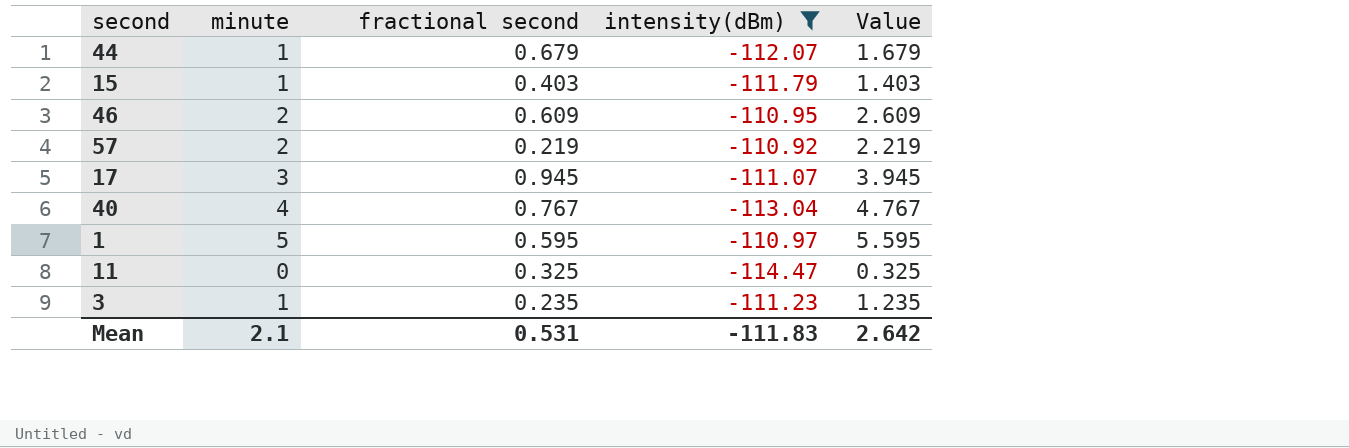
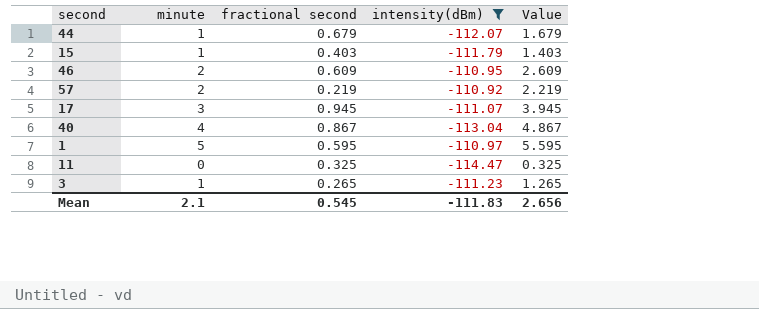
40 | fractional second: 0.767 -> 0.867
40 | Value: 4.767 -> 4.867
3 | fractional second: 0.235 -> 0.265
3 | Value: 1.235 -> 1.265
Mean | fractional second: 0.531 -> 0.545
Mean | Value: 2.642 -> 2.656

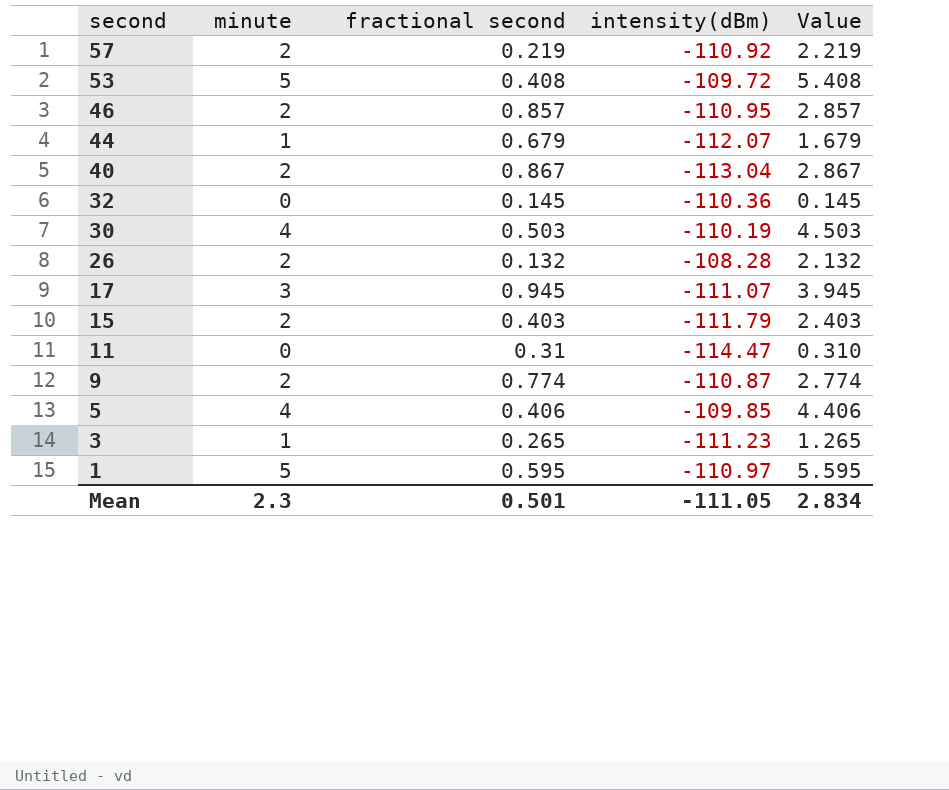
filter: intensity(dBm) <= -110.92 -> none
row order: none -> second descending
46 | fractional second: 0.609 -> 0.857
46 | Value: 2.609 -> 2.857
40 | minute: 4 -> 2
40 | Value: 4.867 -> 2.867
15 | minute: 1 -> 2
15 | Value: 1.403 -> 2.403
11 | fractional second: 0.325 -> 0.31
11 | Value: 0.325 -> 0.310
Mean | minute: 2.1 -> 2.3
Mean | fractional second: 0.545 -> 0.501
Mean | intensity(dBm): -111.83 -> -111.05
Mean | Value: 2.656 -> 2.834

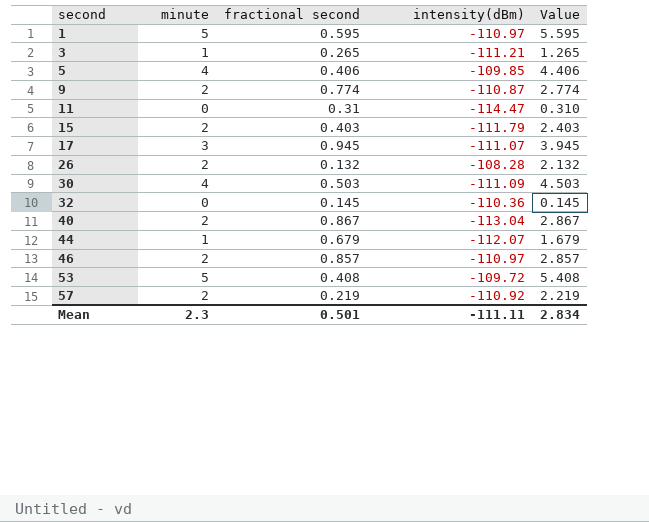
row order: second descending -> second ascending
3 | intensity(dBm): -111.23 -> -111.21
30 | intensity(dBm): -110.19 -> -111.09
46 | intensity(dBm): -110.95 -> -110.97
Mean | intensity(dBm): -111.05 -> -111.11

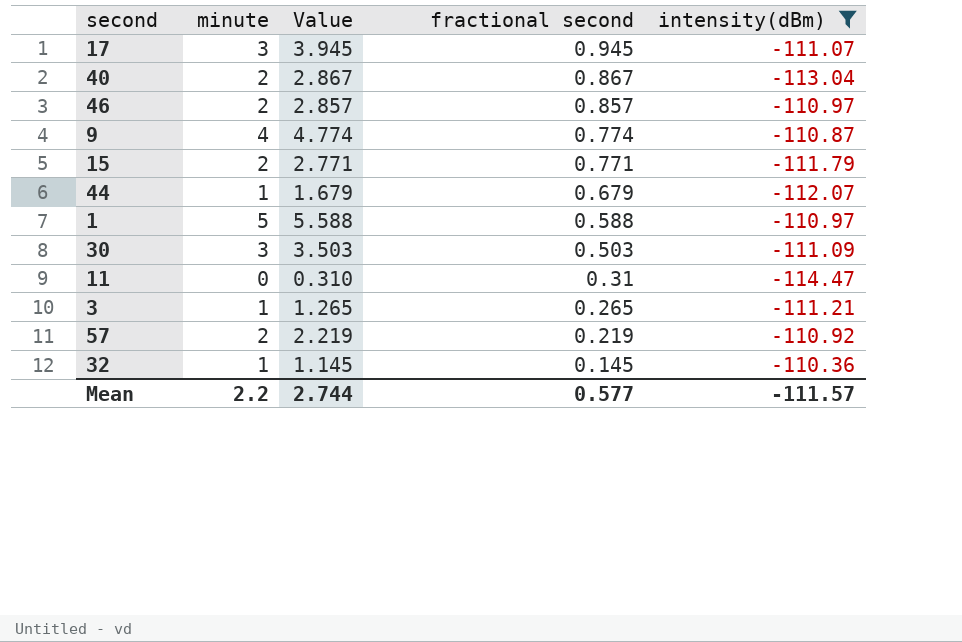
filter: none -> intensity(dBm) <= -110.36
row order: second ascending -> fractional second descending
column Value | position: 5 -> 3
9 | minute: 2 -> 4
9 | Value: 2.774 -> 4.774
15 | Value: 2.403 -> 2.771
15 | fractional second: 0.403 -> 0.771
1 | Value: 5.595 -> 5.588
1 | fractional second: 0.595 -> 0.588
30 | minute: 4 -> 3
30 | Value: 4.503 -> 3.503
32 | minute: 0 -> 1
32 | Value: 0.145 -> 1.145
Mean | minute: 2.3 -> 2.2
Mean | Value: 2.834 -> 2.744
Mean | fractional second: 0.501 -> 0.577
Mean | intensity(dBm): -111.11 -> -111.57

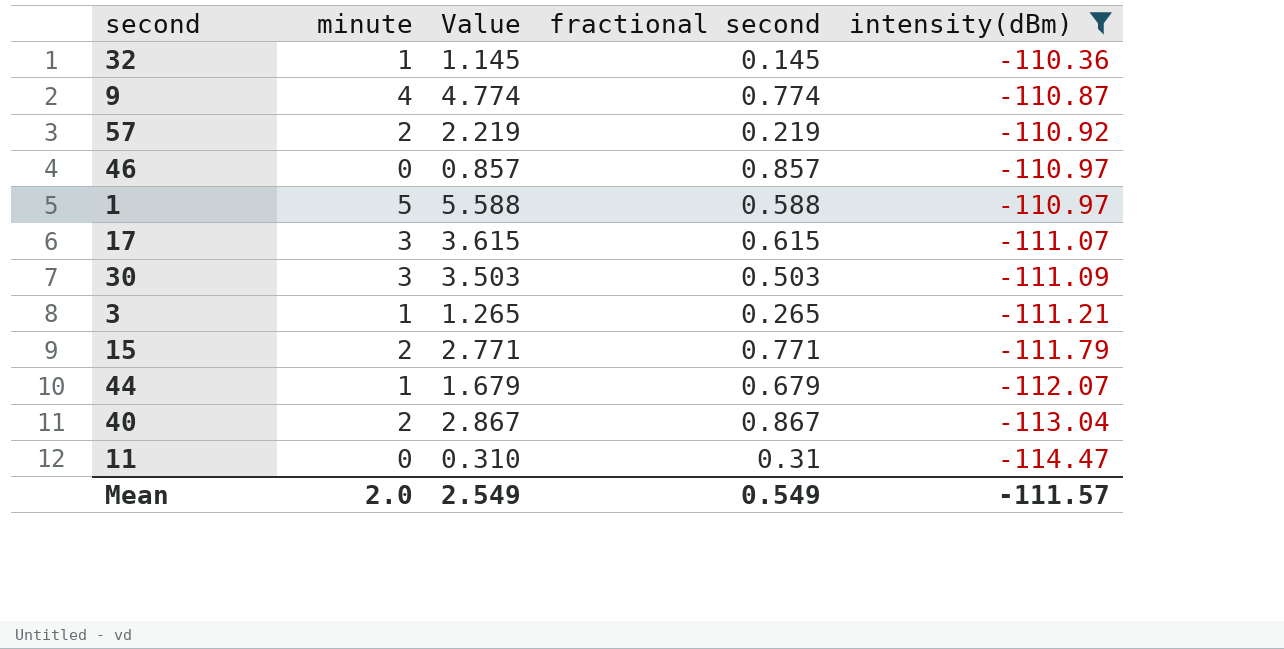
row order: fractional second descending -> intensity(dBm) descending
46 | minute: 2 -> 0
46 | Value: 2.857 -> 0.857
17 | Value: 3.945 -> 3.615
17 | fractional second: 0.945 -> 0.615
Mean | minute: 2.2 -> 2.0
Mean | Value: 2.744 -> 2.549
Mean | fractional second: 0.577 -> 0.549

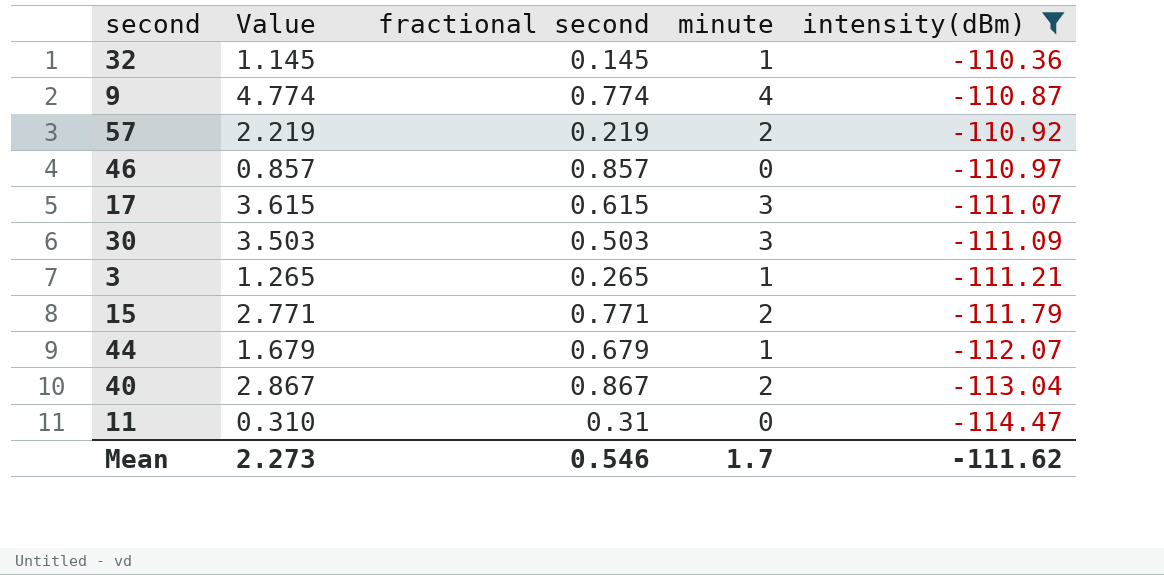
column minute | position: 2 -> 4
row 1: 5 | 5.588 | 0.588 | -110.97 -> none
Mean | Value: 2.549 -> 2.273
Mean | fractional second: 0.549 -> 0.546
Mean | minute: 2.0 -> 1.7
Mean | intensity(dBm): -111.57 -> -111.62

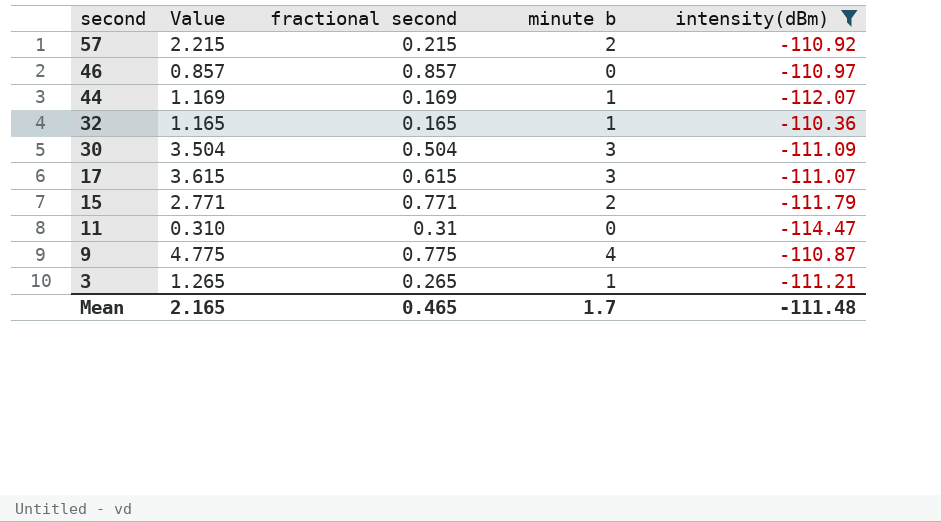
row order: intensity(dBm) descending -> second descending
column name: minute -> minute b
row 40: 2.867 | 0.867 | 2 | -113.04 -> none
57 | Value: 2.219 -> 2.215
57 | fractional second: 0.219 -> 0.215
44 | Value: 1.679 -> 1.169
44 | fractional second: 0.679 -> 0.169
32 | Value: 1.145 -> 1.165
32 | fractional second: 0.145 -> 0.165
30 | Value: 3.503 -> 3.504
30 | fractional second: 0.503 -> 0.504
9 | Value: 4.774 -> 4.775
9 | fractional second: 0.774 -> 0.775
Mean | Value: 2.273 -> 2.165
Mean | fractional second: 0.546 -> 0.465
Mean | intensity(dBm): -111.62 -> -111.48

